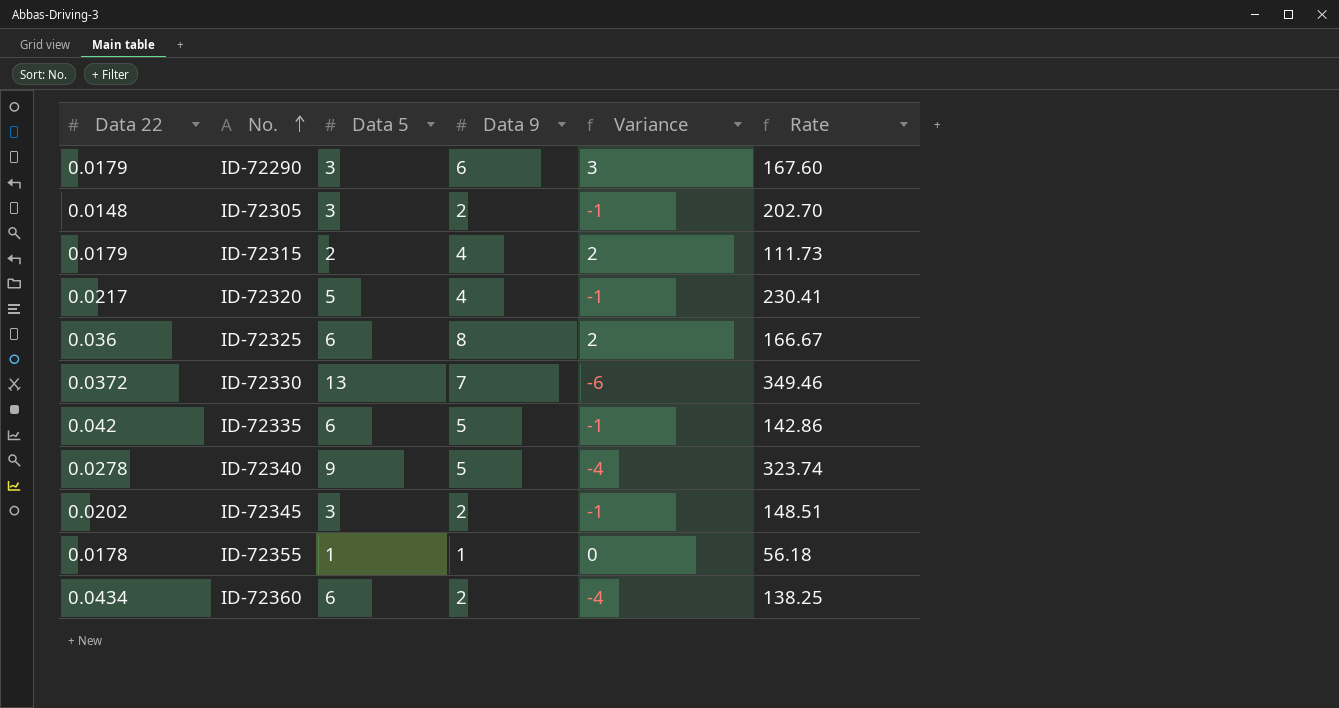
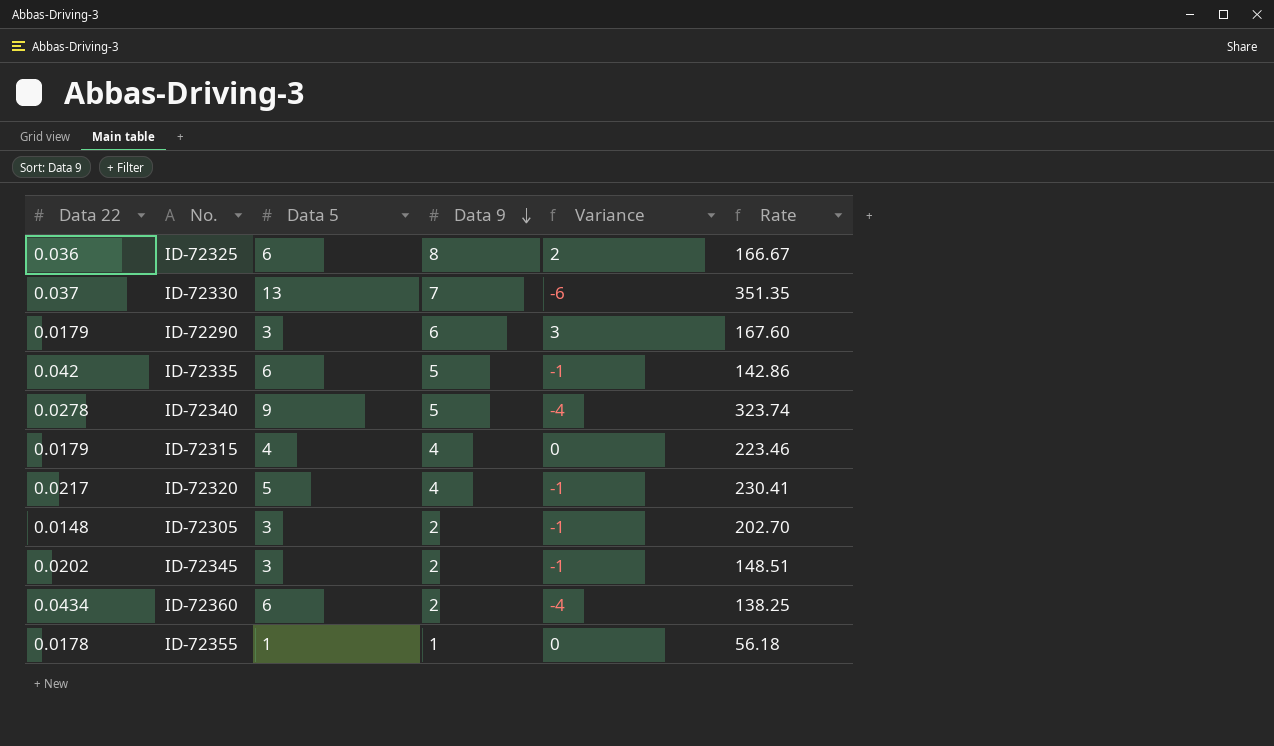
row order: No. ascending -> Data 9 descending
ID-72330 | Data 22: 0.0372 -> 0.037
ID-72330 | Rate: 349.46 -> 351.35
ID-72315 | Data 5: 2 -> 4
ID-72315 | Variance: 2 -> 0
ID-72315 | Rate: 111.73 -> 223.46

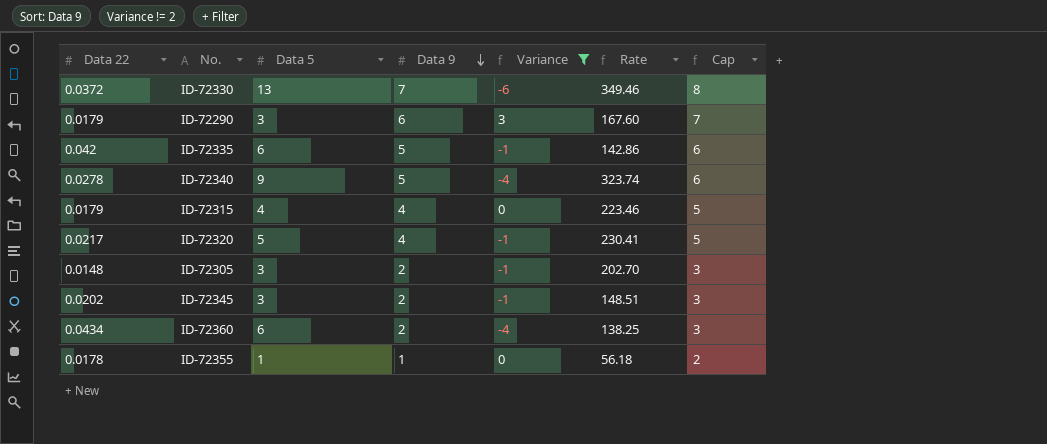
filter: none -> Variance != 2
column Cap | formula: none -> [Data 9] + 1
ID-72330 | Data 22: 0.037 -> 0.0372
ID-72330 | Rate: 351.35 -> 349.46

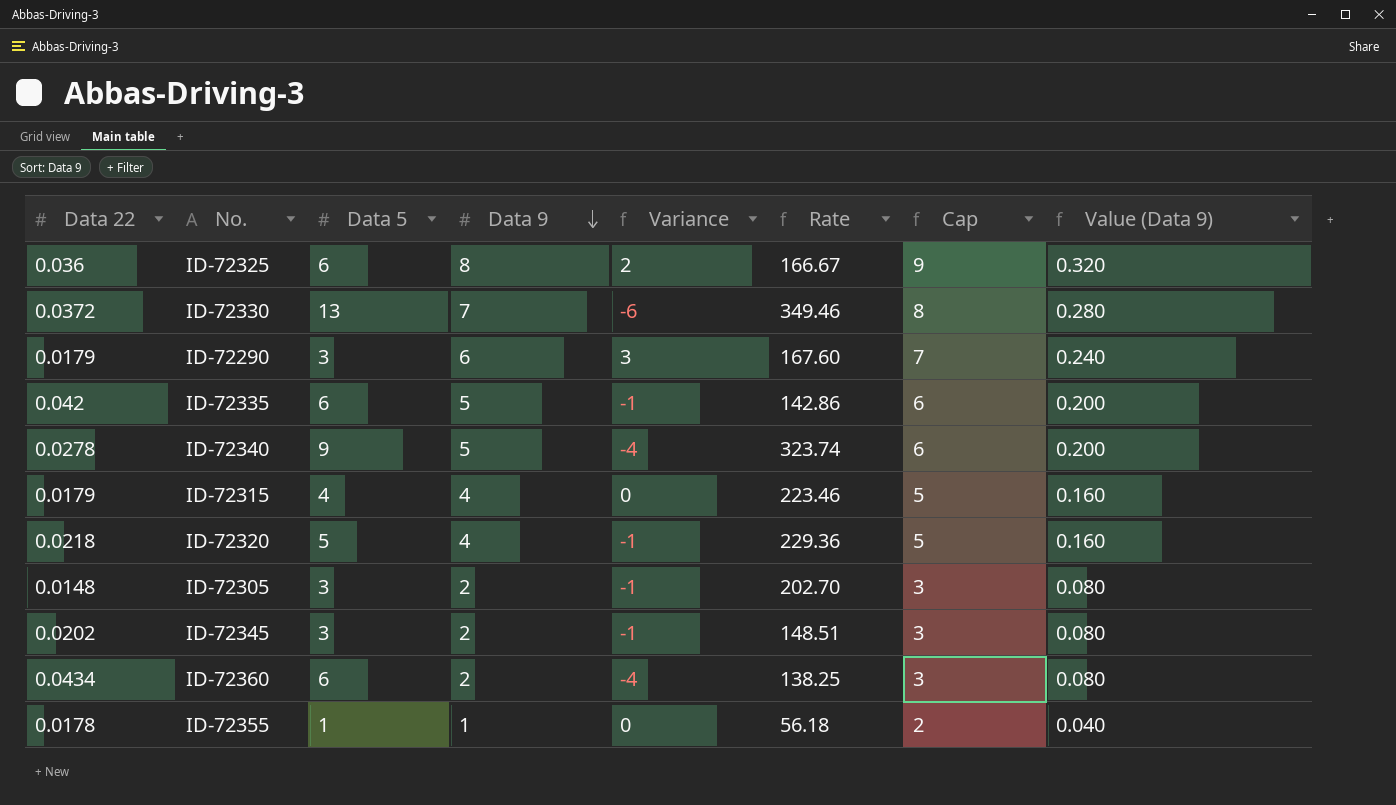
filter: Variance != 2 -> none
column Value (Data 9) | formula: none -> [Data 9] * 0.04
ID-72320 | Data 22: 0.0217 -> 0.0218
ID-72320 | Rate: 230.41 -> 229.36

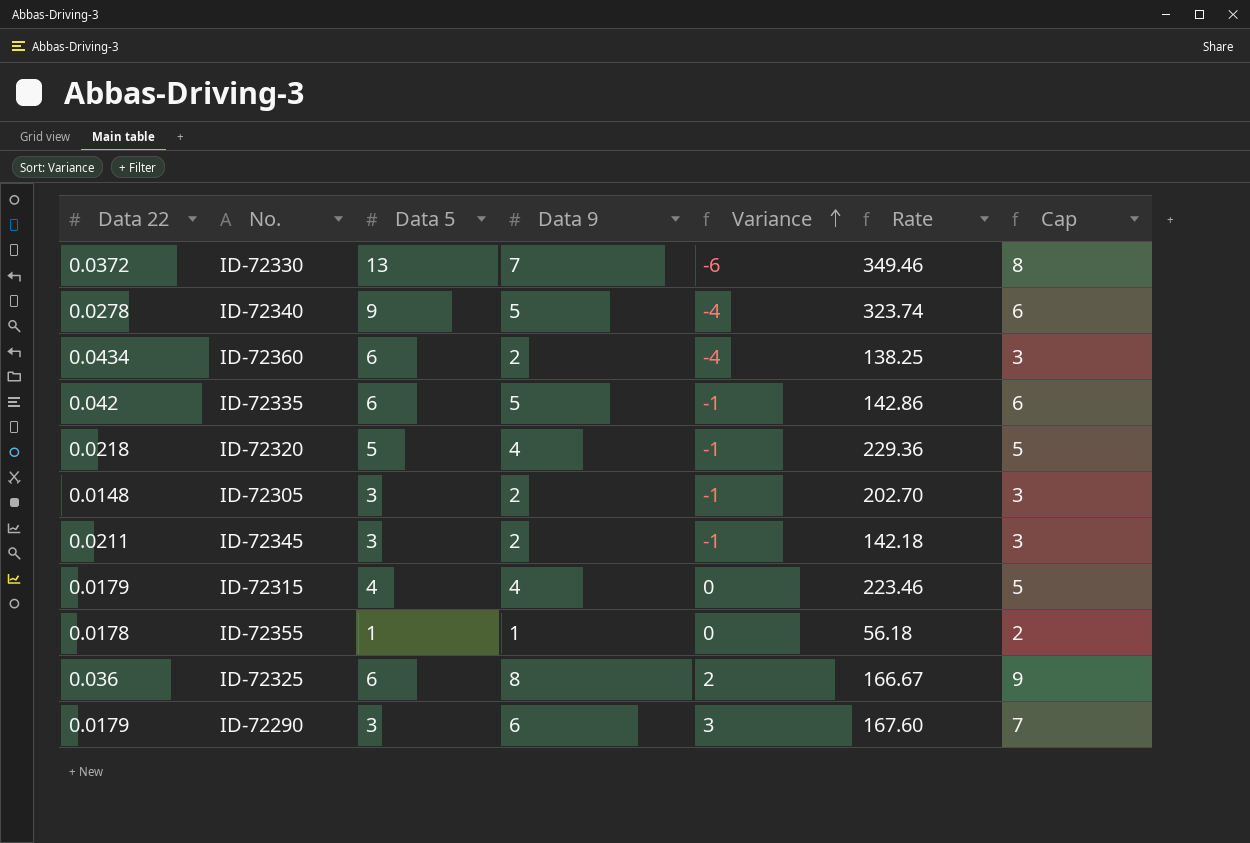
row order: Data 9 descending -> Variance ascending
column Value (Data 9) | formula: [Data 9] * 0.04 -> none
ID-72345 | Data 22: 0.0202 -> 0.0211
ID-72345 | Rate: 148.51 -> 142.18

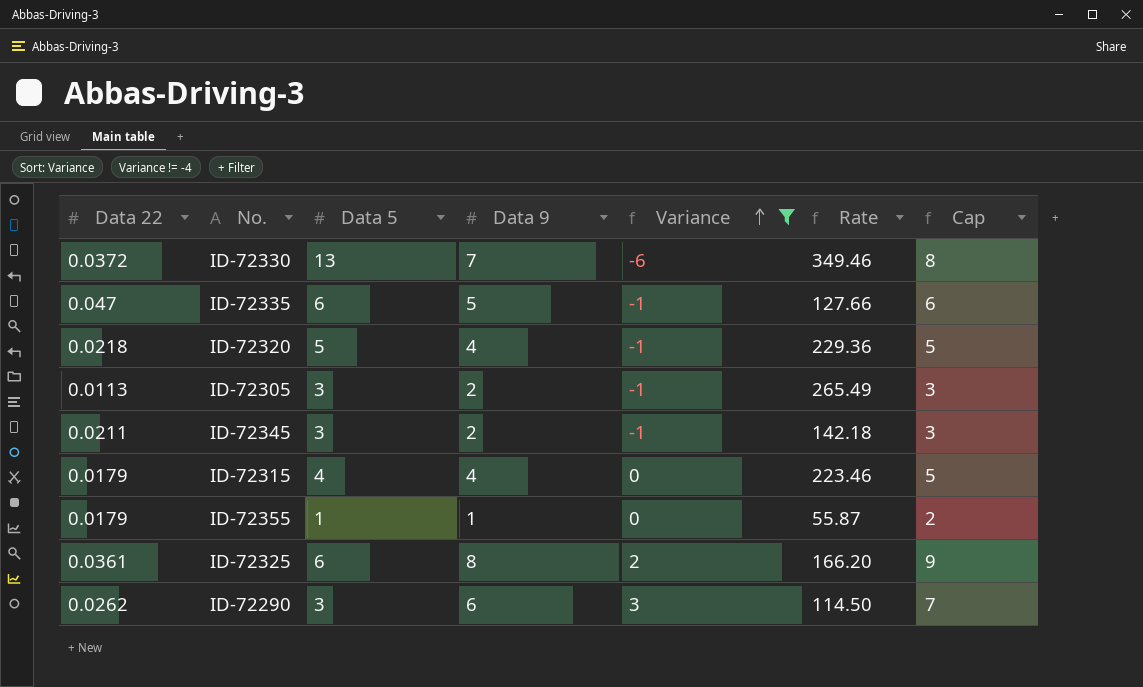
filter: none -> Variance != -4
ID-72335 | Data 22: 0.042 -> 0.047
ID-72335 | Rate: 142.86 -> 127.66
ID-72305 | Data 22: 0.0148 -> 0.0113
ID-72305 | Rate: 202.70 -> 265.49
ID-72355 | Data 22: 0.0178 -> 0.0179
ID-72355 | Rate: 56.18 -> 55.87
ID-72325 | Data 22: 0.036 -> 0.0361
ID-72325 | Rate: 166.67 -> 166.20
ID-72290 | Data 22: 0.0179 -> 0.0262
ID-72290 | Rate: 167.60 -> 114.50

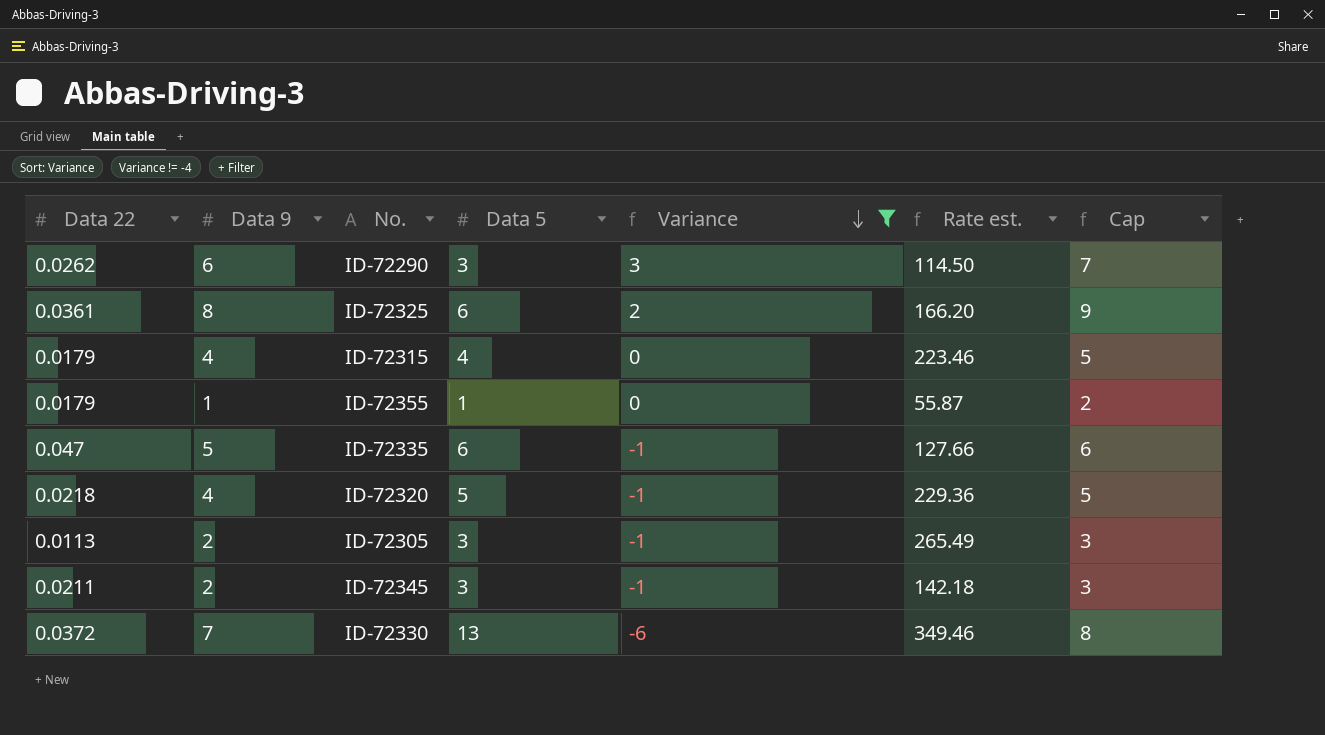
row order: Variance ascending -> Variance descending
column Data 9 | position: 4 -> 2
column name: Rate -> Rate est.

